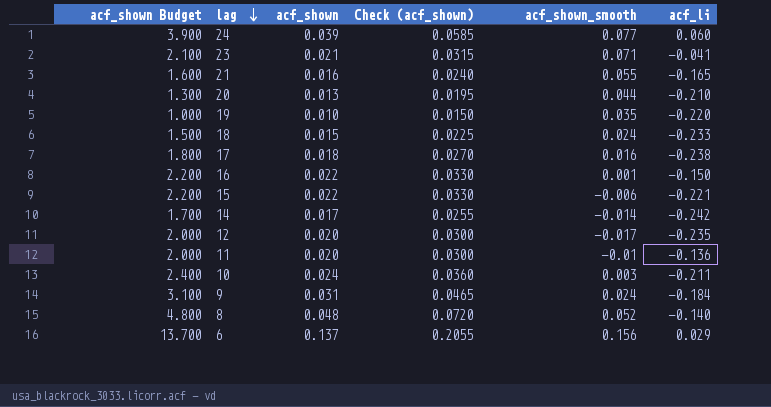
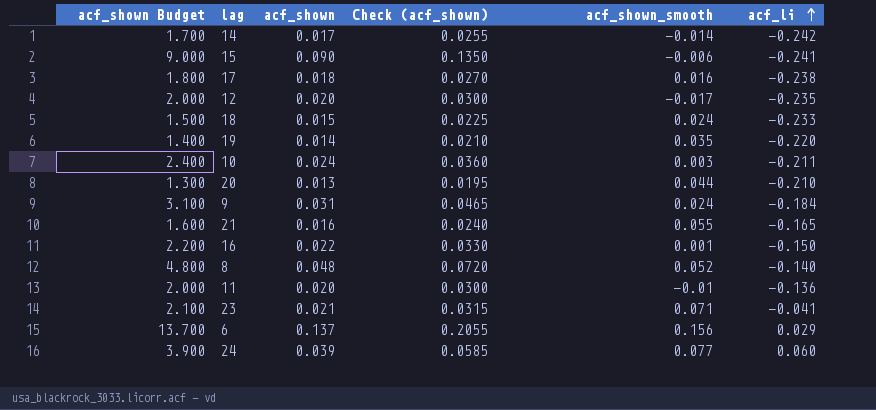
row order: lag descending -> acf_li ascending
15 | acf_shown Budget: 2.200 -> 9.000
15 | acf_shown: 0.022 -> 0.090
15 | Check (acf_shown): 0.0330 -> 0.1350
15 | acf_li: -0.221 -> -0.241
19 | acf_shown Budget: 1.000 -> 1.400
19 | acf_shown: 0.010 -> 0.014
19 | Check (acf_shown): 0.0150 -> 0.0210

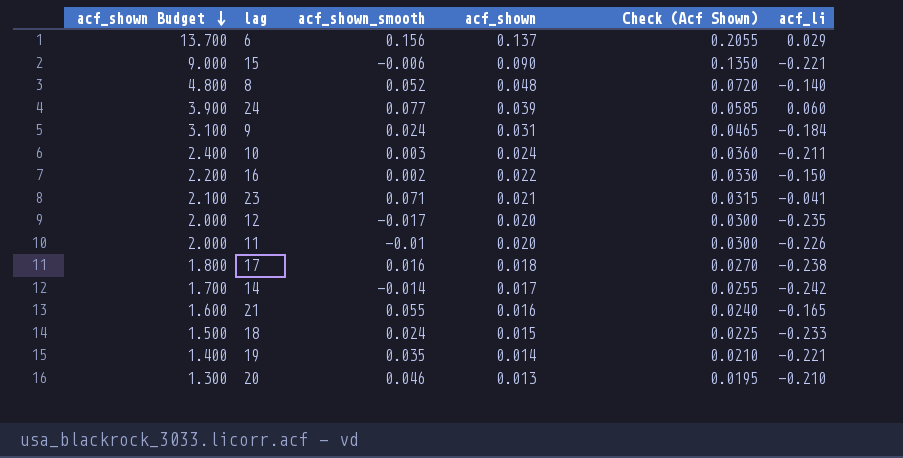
row order: acf_li ascending -> acf_shown Budget descending
column acf_shown_smooth | position: 5 -> 3
column name: Check (acf_shown) -> Check (Acf Shown)
15 | acf_li: -0.241 -> -0.221
16 | acf_shown_smooth: 0.001 -> 0.002
11 | acf_li: -0.136 -> -0.226
19 | acf_li: -0.220 -> -0.221
20 | acf_shown_smooth: 0.044 -> 0.046

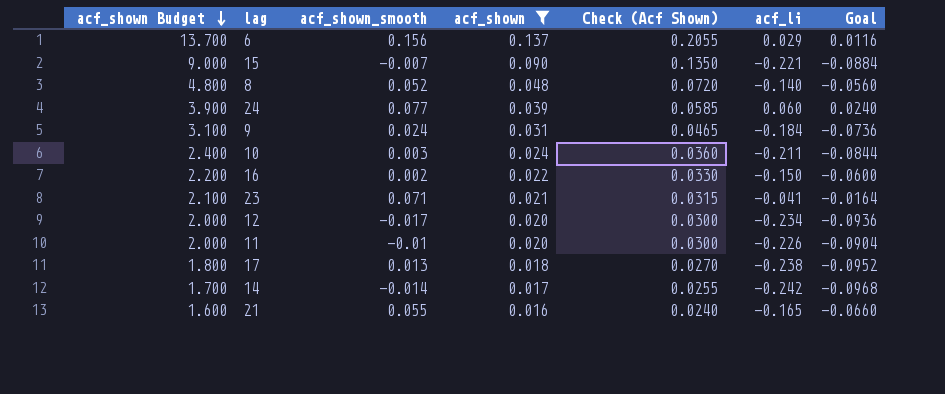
filter: none -> acf_shown >= 0.016
column Goal | formula: none -> [acf_li] * 0.4
15 | acf_shown_smooth: -0.006 -> -0.007
12 | acf_li: -0.235 -> -0.234
17 | acf_shown_smooth: 0.016 -> 0.013

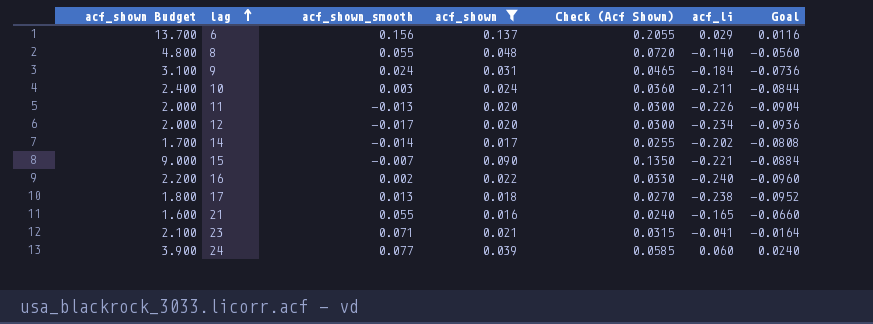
row order: acf_shown Budget descending -> lag ascending
8 | acf_shown_smooth: 0.052 -> 0.055
11 | acf_shown_smooth: -0.01 -> -0.013
14 | acf_li: -0.242 -> -0.202
14 | Goal: -0.0968 -> -0.0808
16 | acf_li: -0.150 -> -0.240
16 | Goal: -0.0600 -> -0.0960

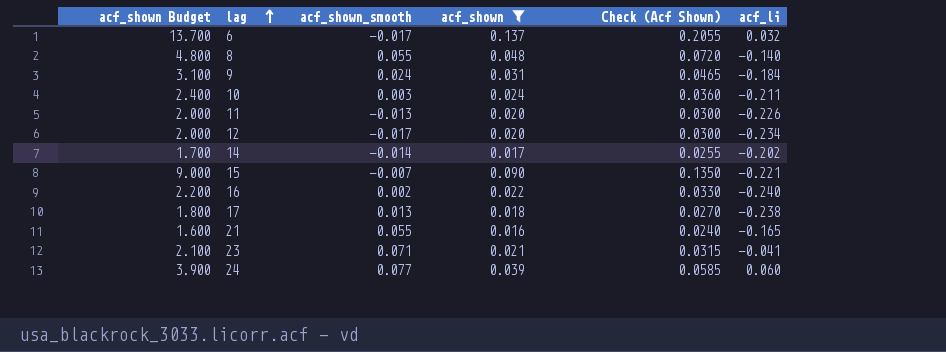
column Goal | formula: [acf_li] * 0.4 -> none
6 | acf_shown_smooth: 0.156 -> -0.017
6 | acf_li: 0.029 -> 0.032

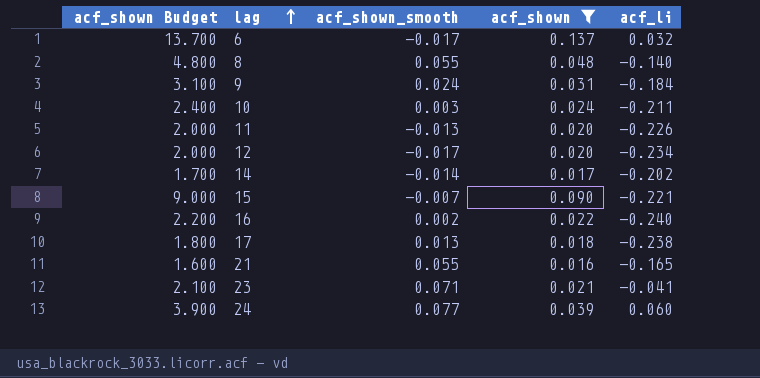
column Check (Acf Shown) | formula: [acf_shown] * 1.5 -> none

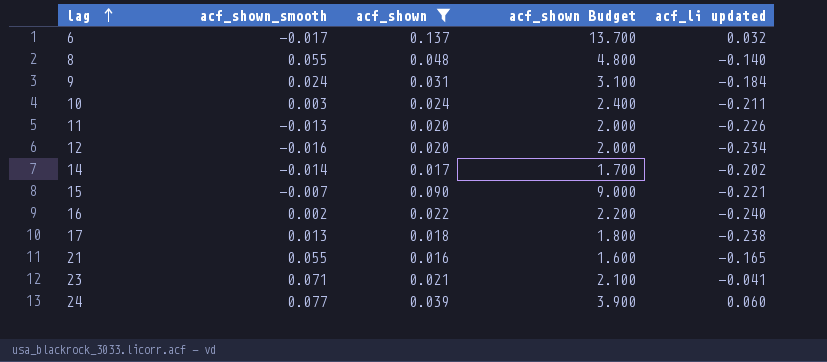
column acf_shown Budget | position: 1 -> 4
column name: acf_li -> acf_li updated
12 | acf_shown_smooth: -0.017 -> -0.016

